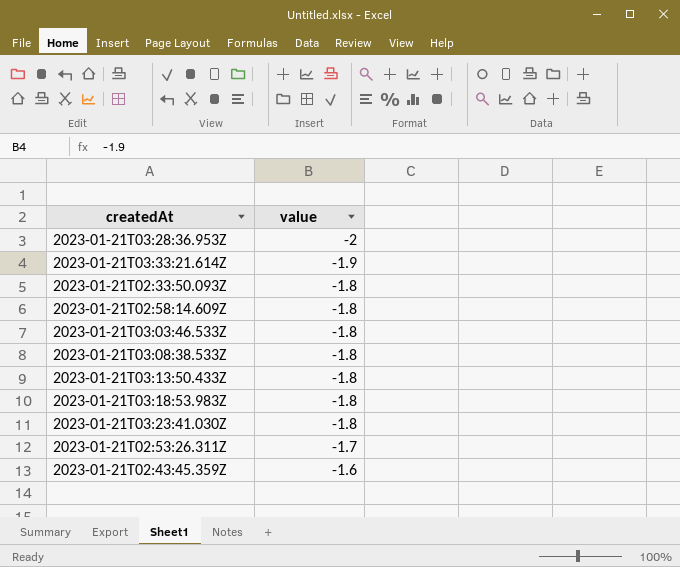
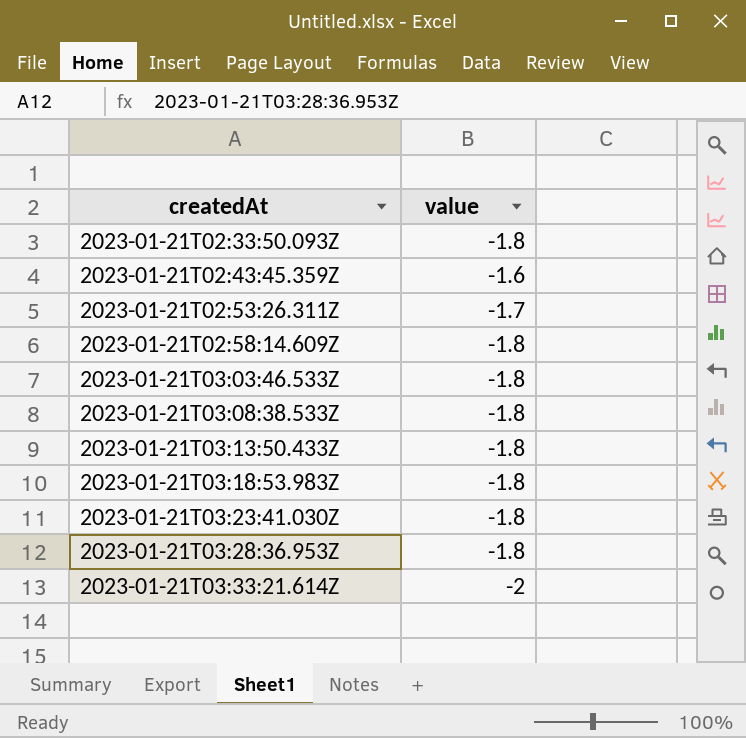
row order: value ascending -> createdAt ascending
2023-01-21T03:28:36.953Z | value: -2 -> -1.8
2023-01-21T03:33:21.614Z | value: -1.9 -> -2

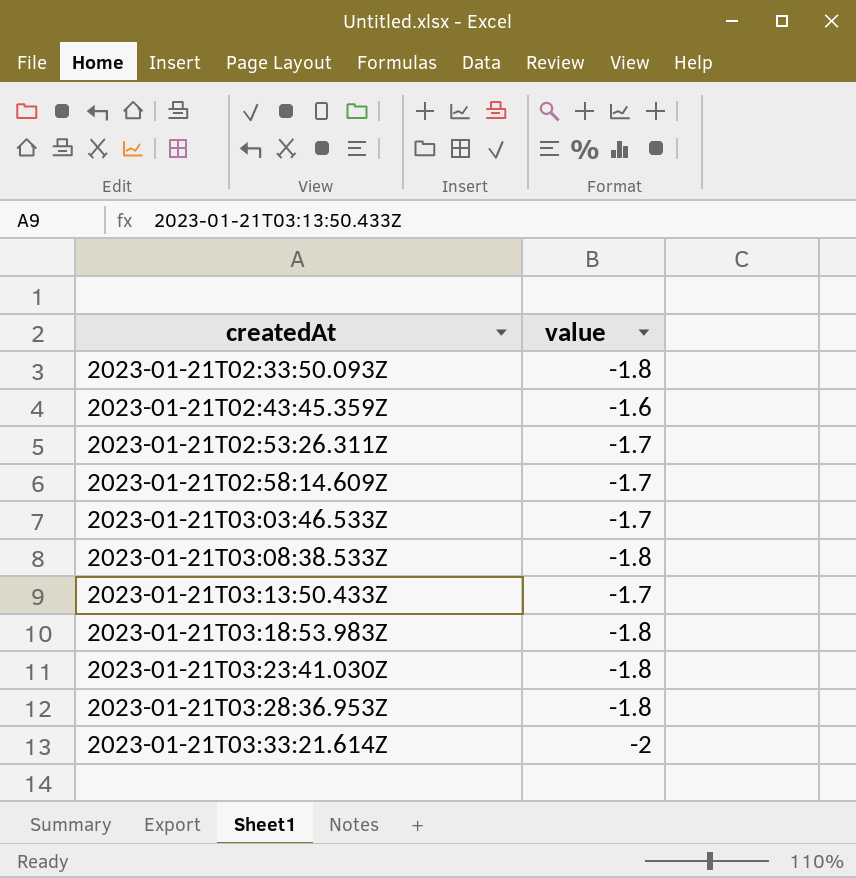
2023-01-21T02:58:14.609Z | value: -1.8 -> -1.7
2023-01-21T03:03:46.533Z | value: -1.8 -> -1.7
2023-01-21T03:13:50.433Z | value: -1.8 -> -1.7

